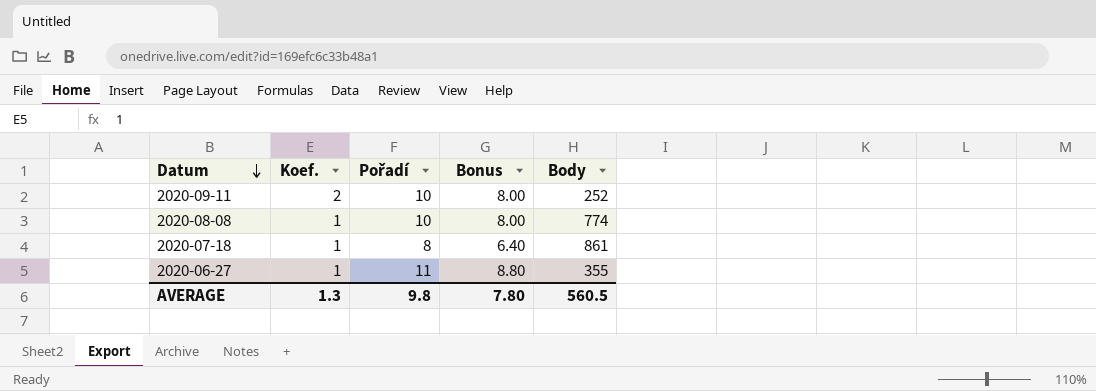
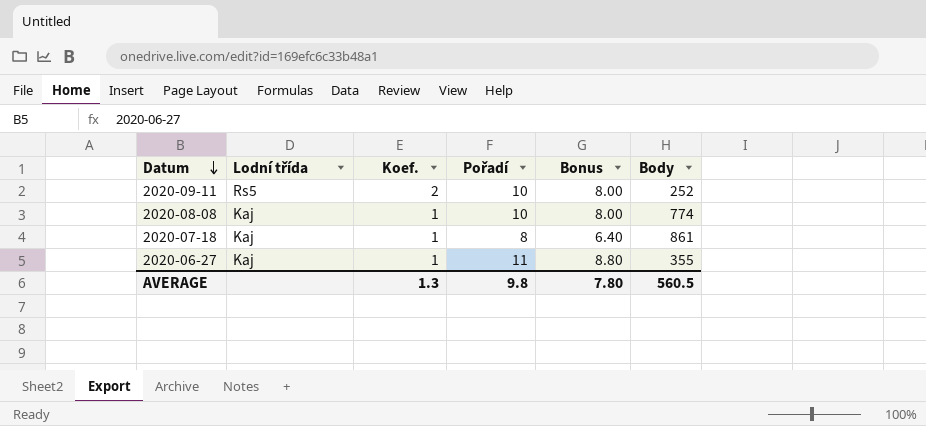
column Lodní třída | position: none -> 2

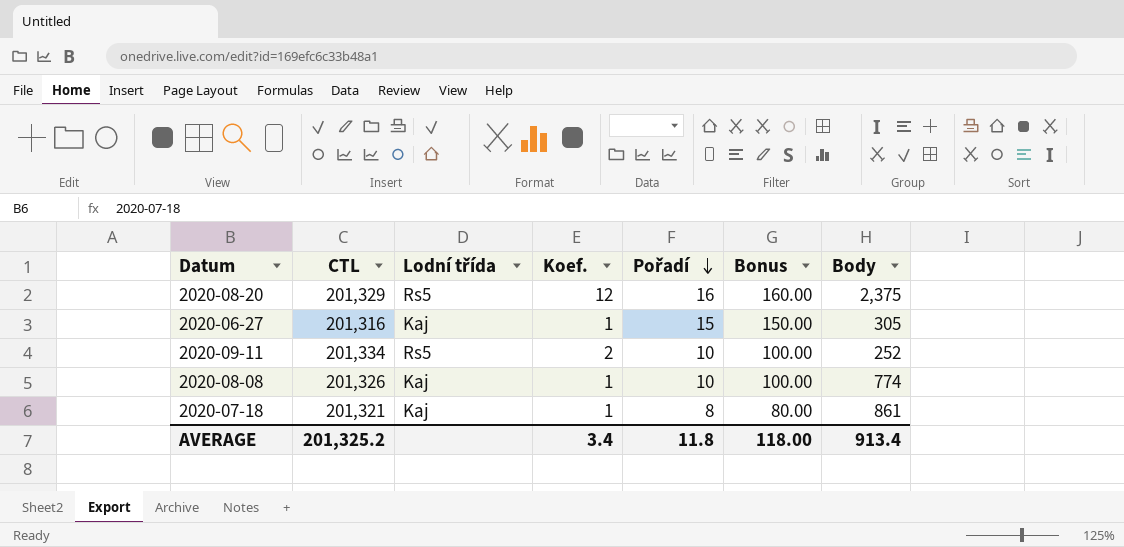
row order: Datum descending -> Pořadí descending
column CTL | position: none -> 2
column Bonus | formula: [Pořadí] * 0.8 -> [Pořadí] * 10
row 2020-08-20: none -> 201,329 | Rs5 | 12 | 16 | 160.00 | 2,375
2020-06-27 | Pořadí: 11 -> 15
2020-06-27 | Body: 355 -> 305
AVERAGE | Koef.: 1.3 -> 3.4
AVERAGE | Pořadí: 9.8 -> 11.8
AVERAGE | Bonus: 7.80 -> 118.00
AVERAGE | Body: 560.5 -> 913.4

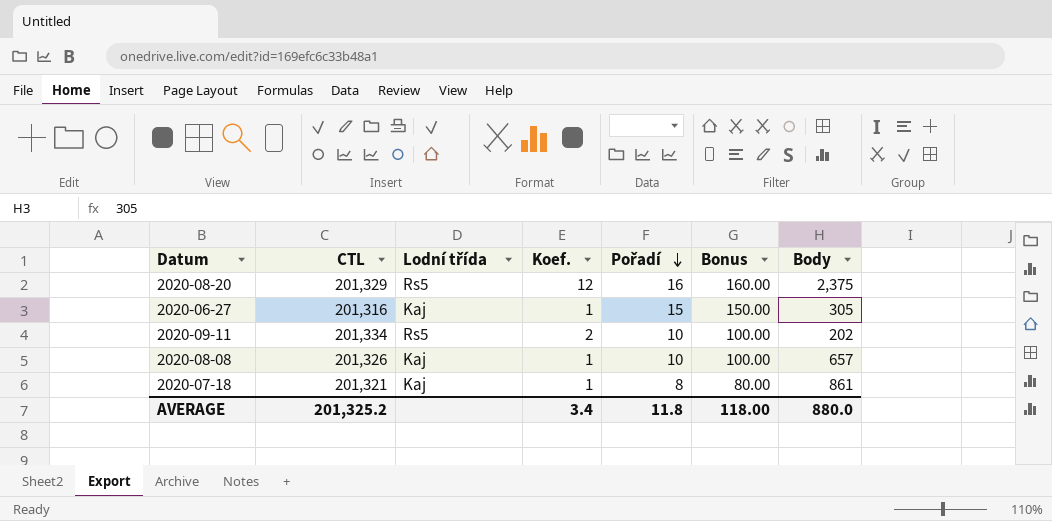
2020-09-11 | Body: 252 -> 202
2020-08-08 | Body: 774 -> 657
AVERAGE | Body: 913.4 -> 880.0

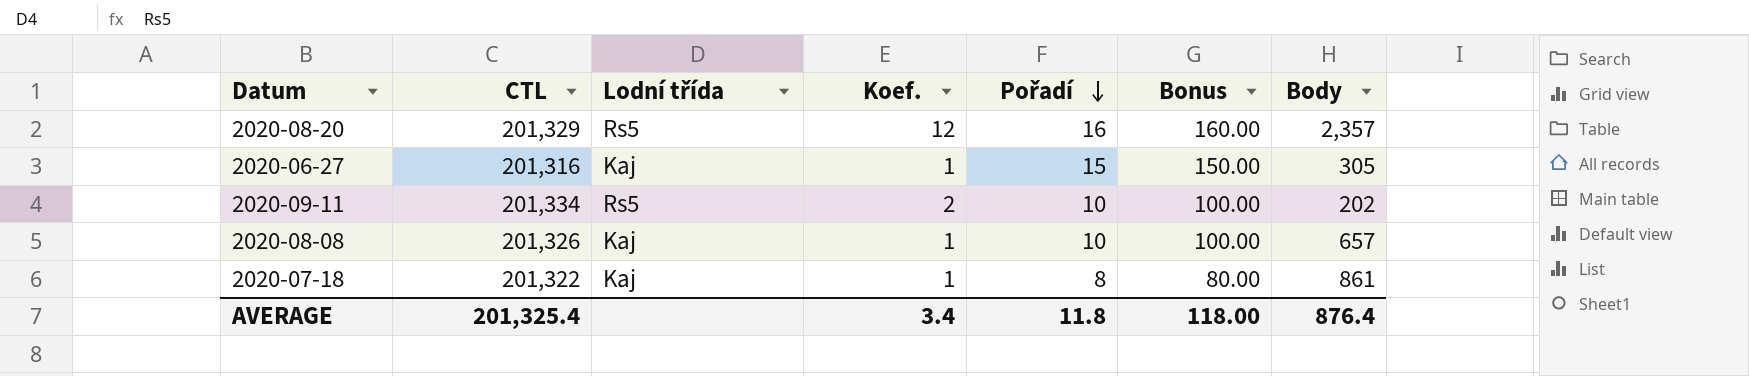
2020-08-20 | Body: 2,375 -> 2,357
2020-07-18 | CTL: 201,321 -> 201,322
AVERAGE | CTL: 201,325.2 -> 201,325.4
AVERAGE | Body: 880.0 -> 876.4

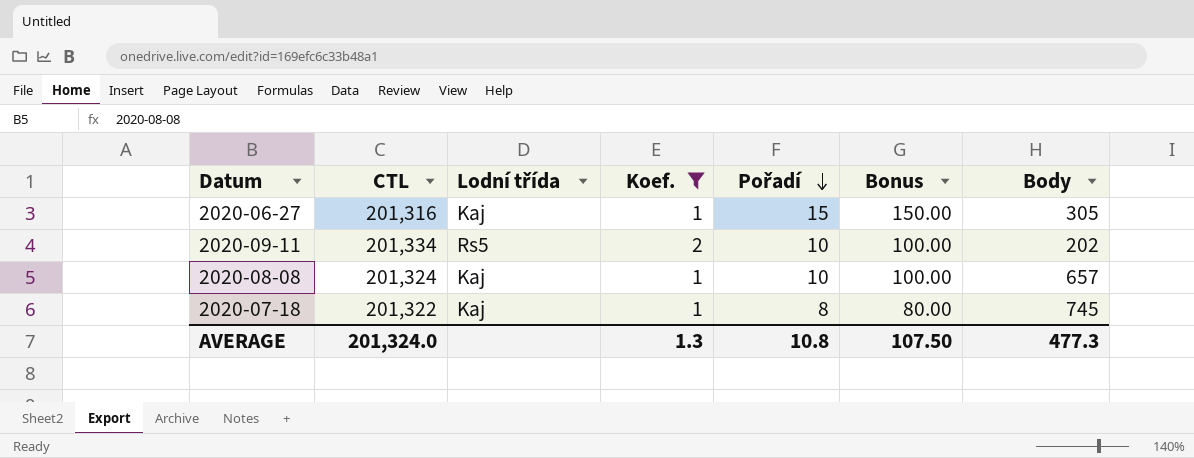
filter: none -> Koef. != 12
2020-08-08 | CTL: 201,326 -> 201,324
2020-07-18 | Body: 861 -> 745
AVERAGE | CTL: 201,325.4 -> 201,324.0
AVERAGE | Koef.: 3.4 -> 1.3
AVERAGE | Pořadí: 11.8 -> 10.8
AVERAGE | Bonus: 118.00 -> 107.50
AVERAGE | Body: 876.4 -> 477.3

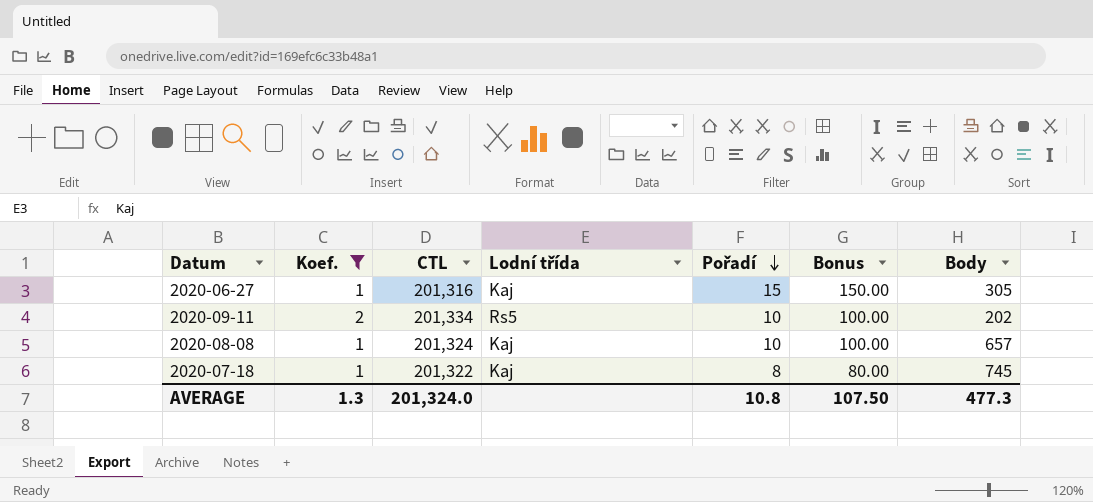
column Koef. | position: 4 -> 2

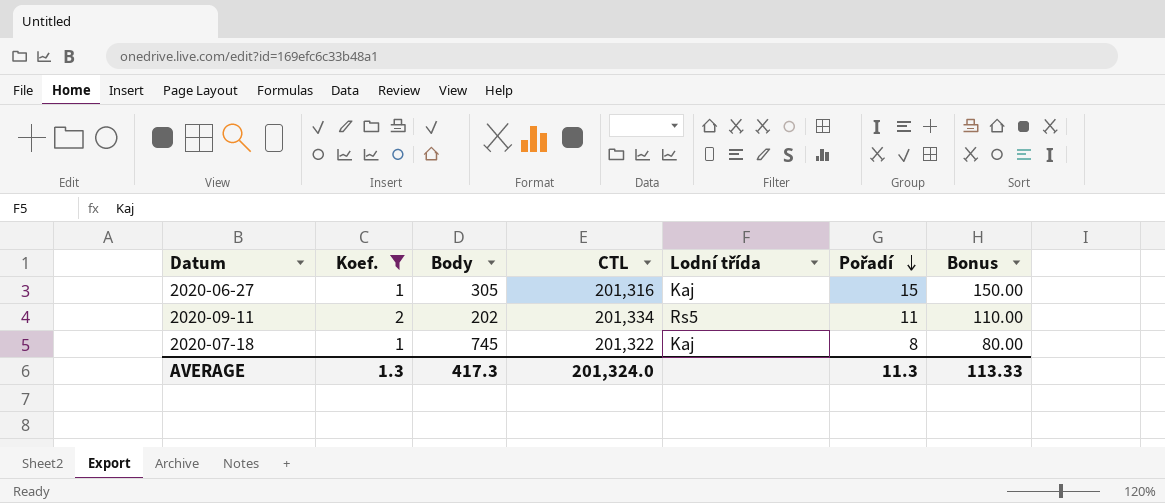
column Body | position: 7 -> 3
row 2020-08-08: 1 | 201,324 | Kaj | 10 | 100.00 | 657 -> none
2020-09-11 | Pořadí: 10 -> 11
2020-09-11 | Bonus: 100.00 -> 110.00
AVERAGE | Body: 477.3 -> 417.3
AVERAGE | Pořadí: 10.8 -> 11.3
AVERAGE | Bonus: 107.50 -> 113.33

